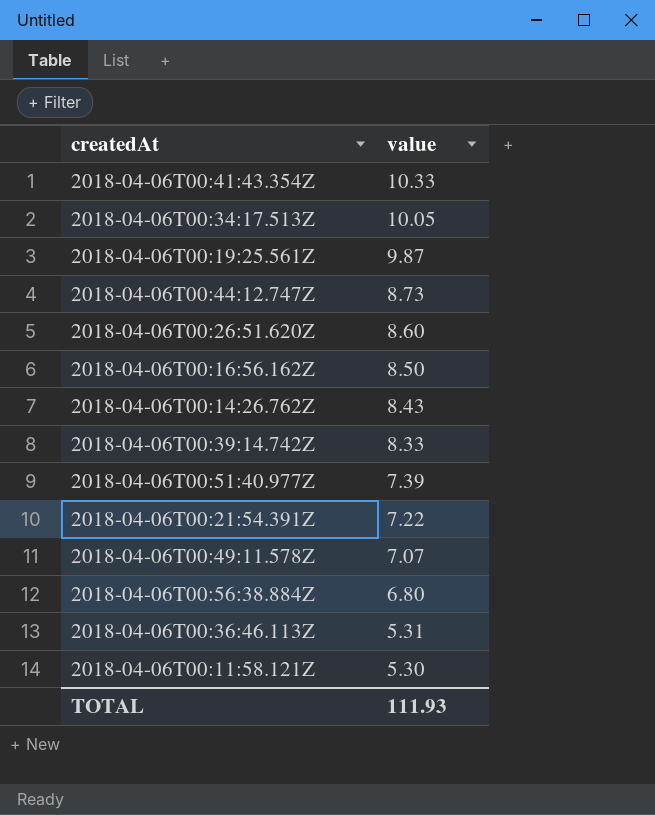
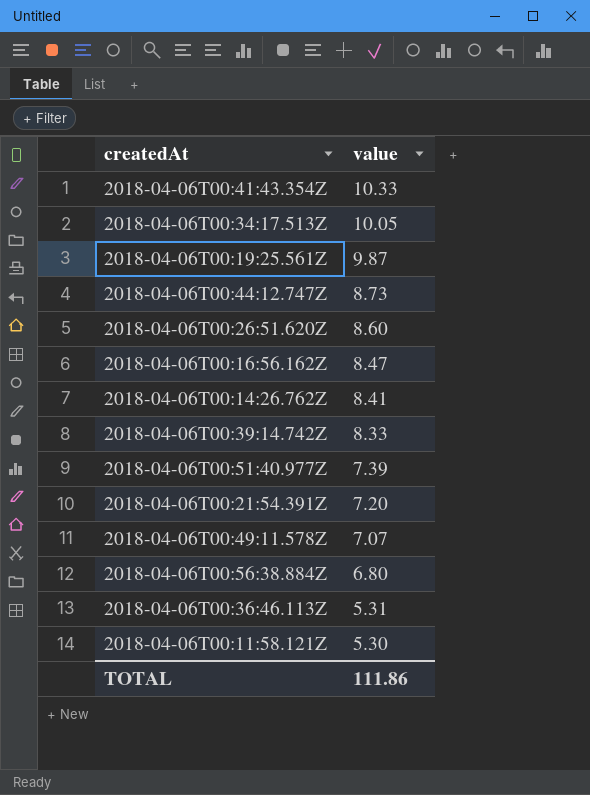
2018-04-06T00:16:56.162Z | value: 8.50 -> 8.47
2018-04-06T00:14:26.762Z | value: 8.43 -> 8.41
2018-04-06T00:21:54.391Z | value: 7.22 -> 7.20
TOTAL | value: 111.93 -> 111.86

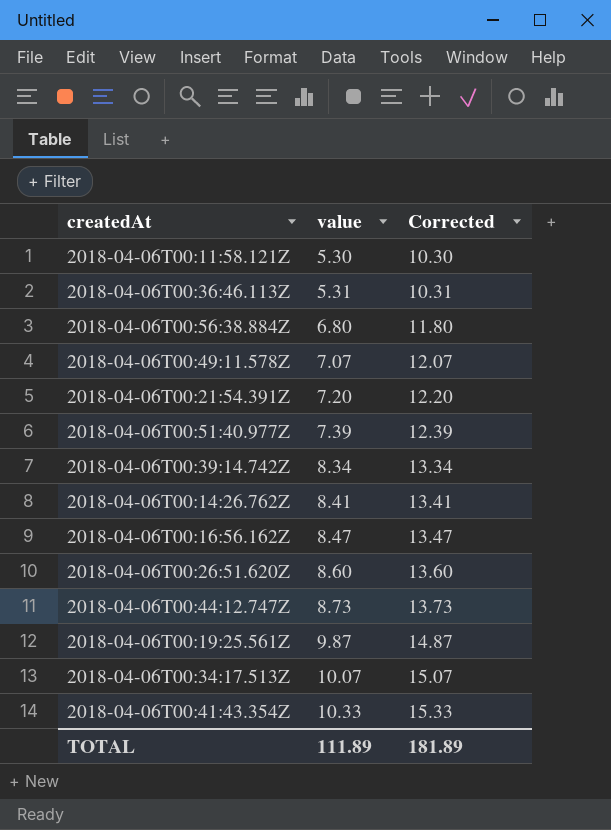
row order: value descending -> value ascending
column Corrected | formula: none -> [value] + 5
2018-04-06T00:39:14.742Z | value: 8.33 -> 8.34
2018-04-06T00:34:17.513Z | value: 10.05 -> 10.07
TOTAL | value: 111.86 -> 111.89

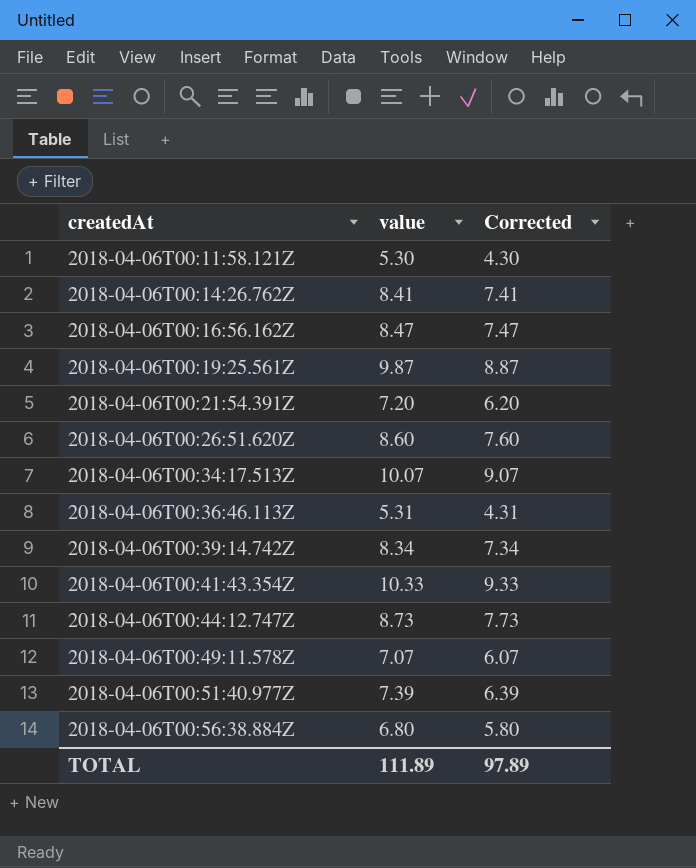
row order: value ascending -> createdAt ascending
column Corrected | formula: [value] + 5 -> [value] - 1
TOTAL | Corrected: 181.89 -> 97.89

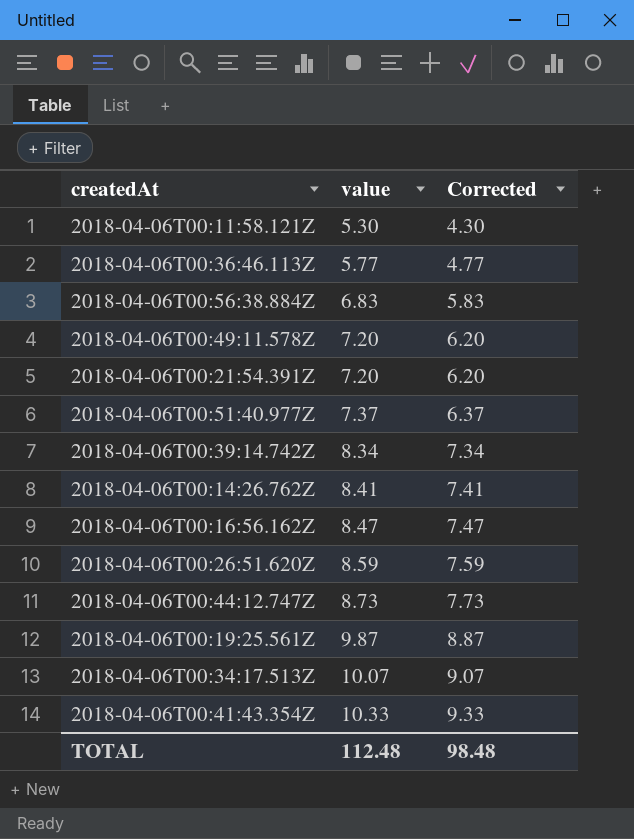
row order: createdAt ascending -> value ascending
2018-04-06T00:36:46.113Z | value: 5.31 -> 5.77
2018-04-06T00:36:46.113Z | Corrected: 4.31 -> 4.77
2018-04-06T00:56:38.884Z | value: 6.80 -> 6.83
2018-04-06T00:56:38.884Z | Corrected: 5.80 -> 5.83
2018-04-06T00:49:11.578Z | value: 7.07 -> 7.20
2018-04-06T00:49:11.578Z | Corrected: 6.07 -> 6.20
2018-04-06T00:51:40.977Z | value: 7.39 -> 7.37
2018-04-06T00:51:40.977Z | Corrected: 6.39 -> 6.37
2018-04-06T00:26:51.620Z | value: 8.60 -> 8.59
2018-04-06T00:26:51.620Z | Corrected: 7.60 -> 7.59
TOTAL | value: 111.89 -> 112.48
TOTAL | Corrected: 97.89 -> 98.48

